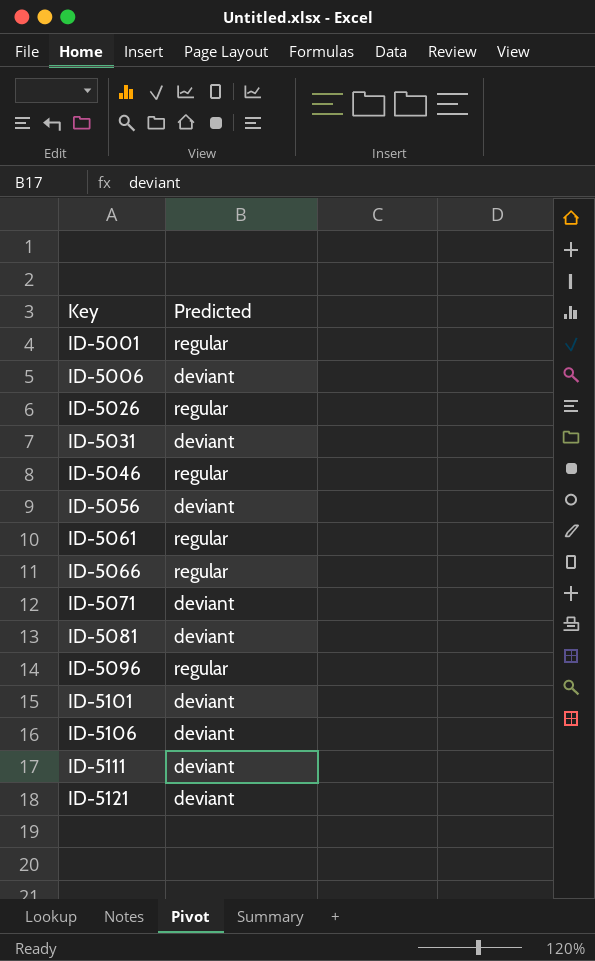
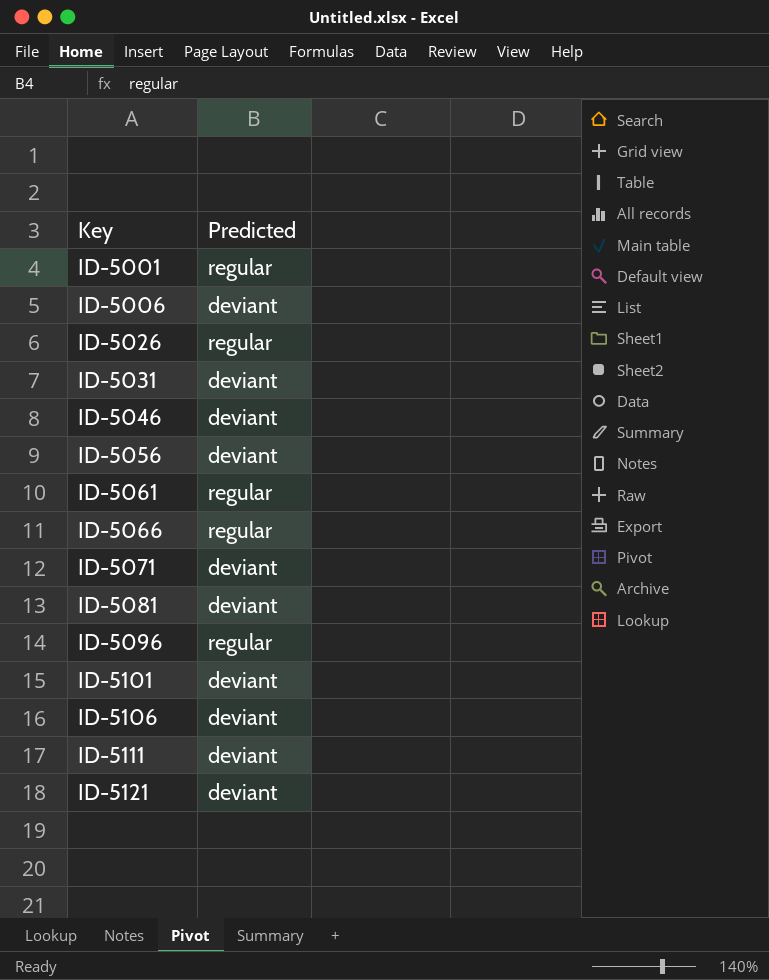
ID-5046 | Predicted: regular -> deviant

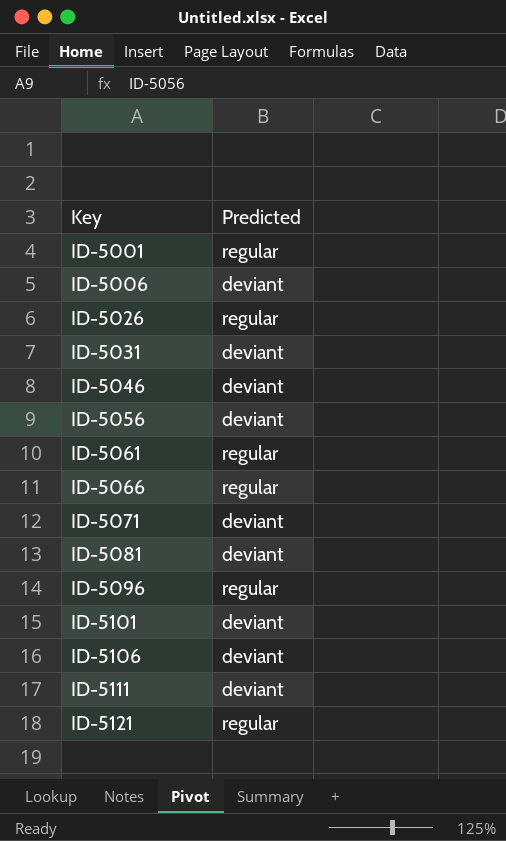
ID-5121 | Predicted: deviant -> regular

